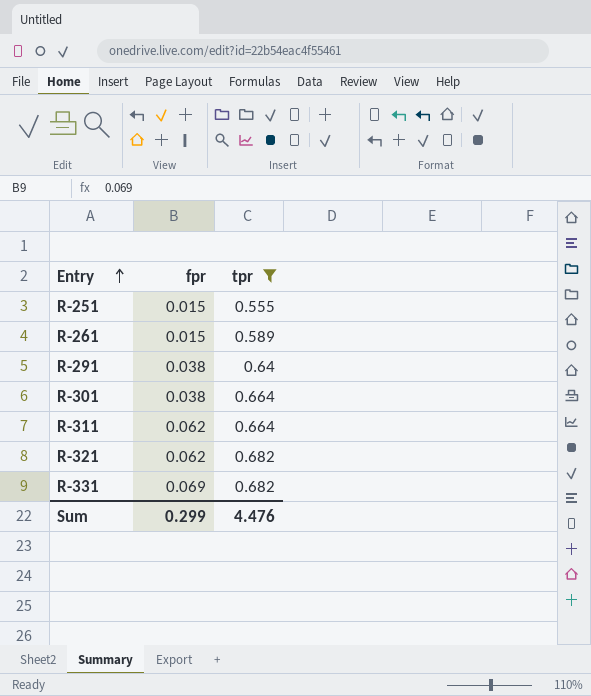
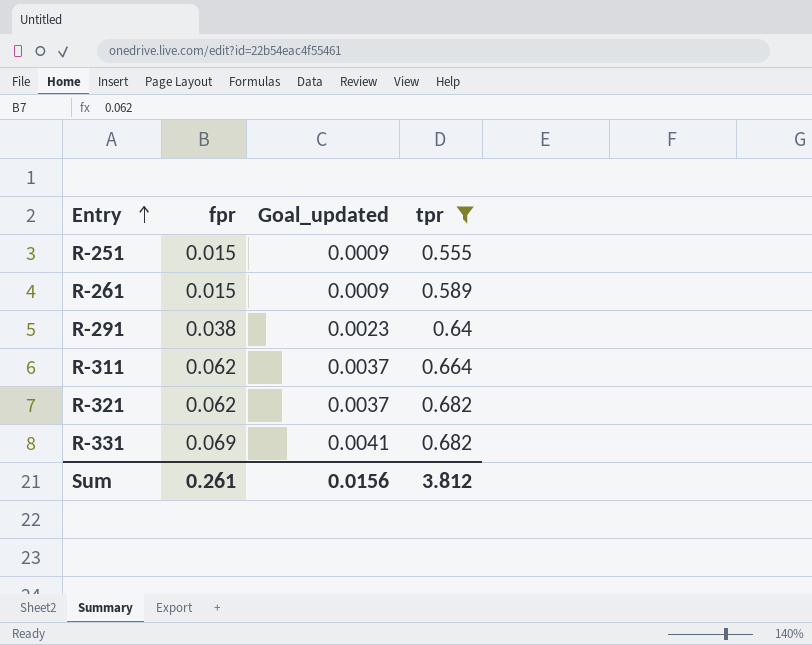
column Goal_updated | formula: none -> [fpr] * 0.06
row R-301: 0.038 | 0.664 -> none
Sum | fpr: 0.299 -> 0.261
Sum | tpr: 4.476 -> 3.812

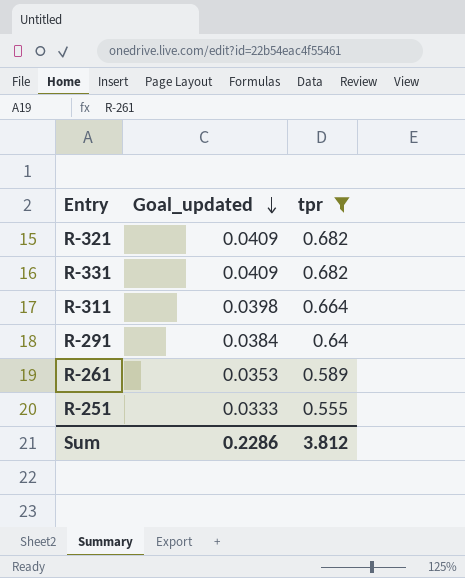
row order: Entry ascending -> Goal_updated descending
column fpr | position: 2 -> none
column Goal_updated | formula: [fpr] * 0.06 -> [tpr] * 0.06
Sum | Goal_updated: 0.0156 -> 0.2286

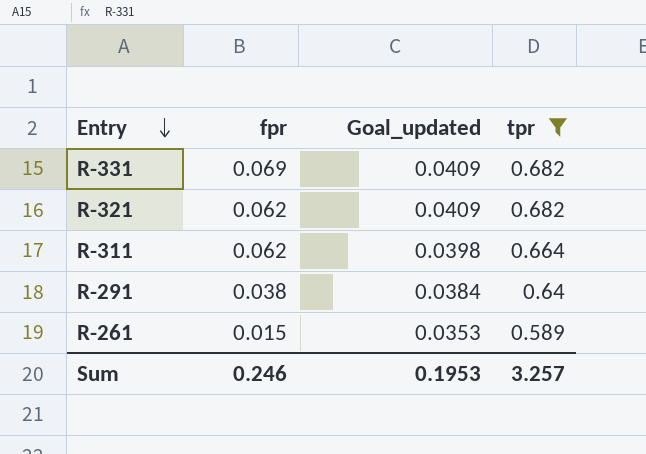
row order: Goal_updated descending -> Entry descending
column fpr | position: none -> 2
row R-251: 0.0333 | 0.555 -> none
Sum | Goal_updated: 0.2286 -> 0.1953
Sum | tpr: 3.812 -> 3.257

